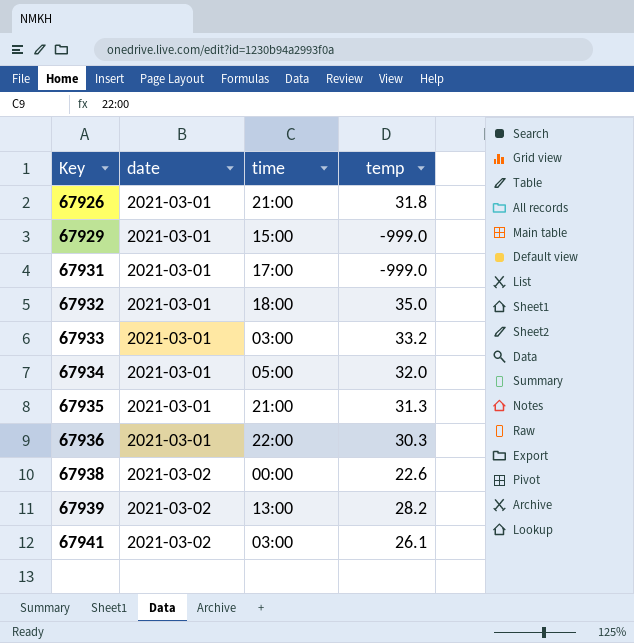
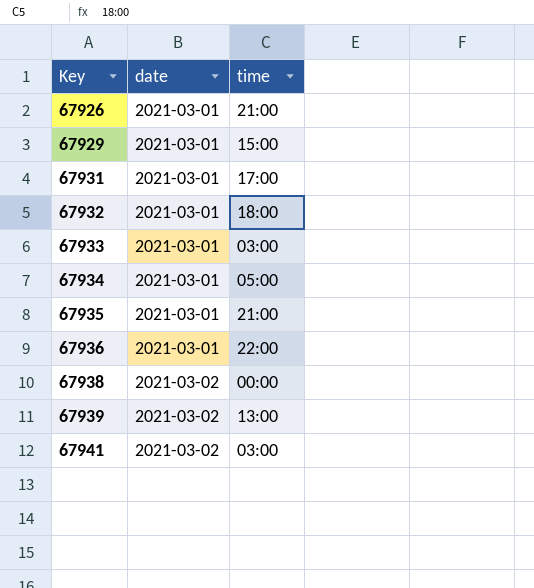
column temp | position: 4 -> none

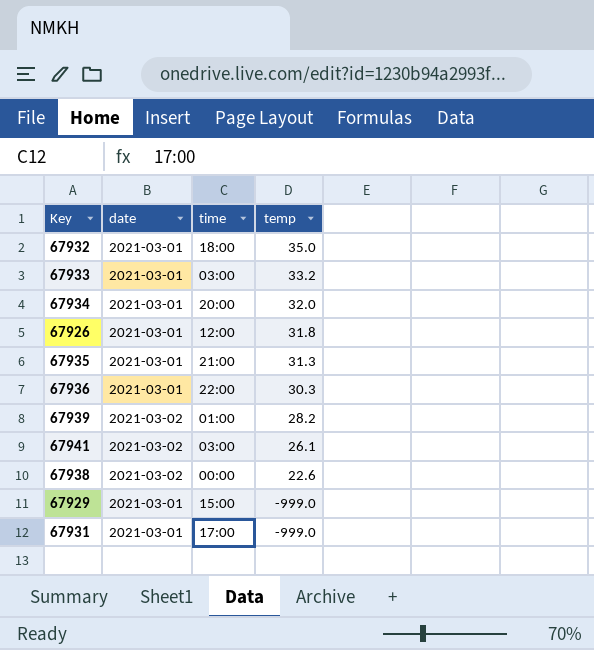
row order: Key ascending -> temp descending
column temp | position: none -> 4
67934 | time: 05:00 -> 20:00
67926 | time: 21:00 -> 12:00
67939 | time: 13:00 -> 01:00

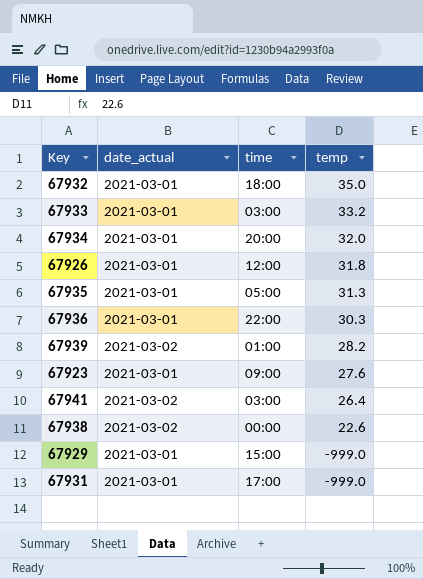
column name: date -> date_actual
67935 | time: 21:00 -> 05:00
row 67923: none -> 2021-03-01 | 09:00 | 27.6
67941 | temp: 26.1 -> 26.4

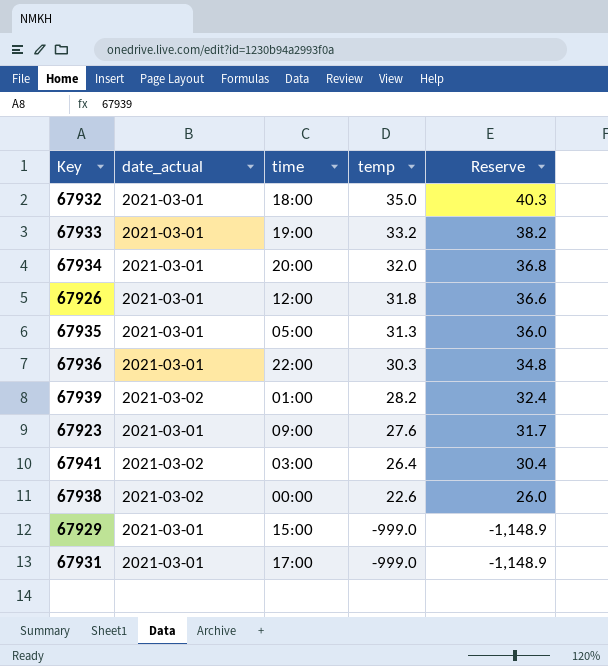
column Reserve | formula: none -> [temp] * 1.15
67933 | time: 03:00 -> 19:00

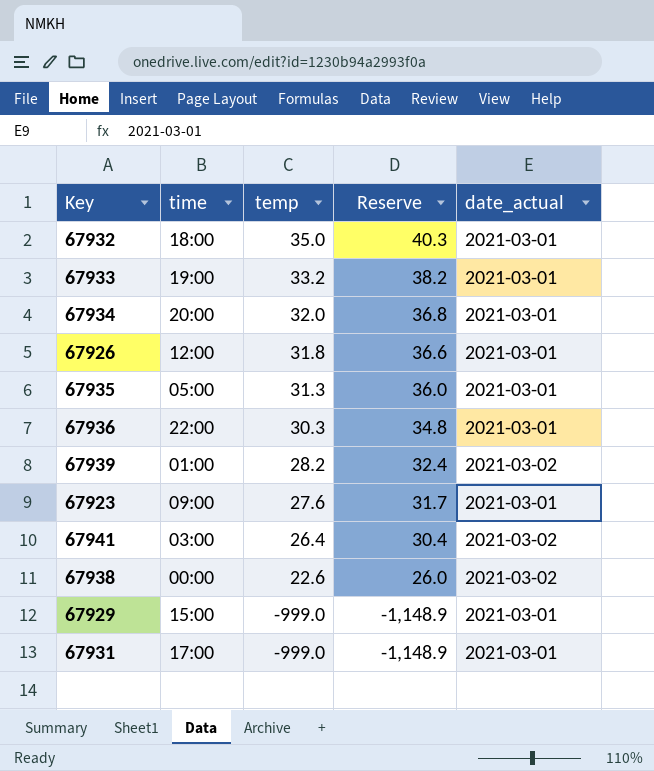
column date_actual | position: 2 -> 5

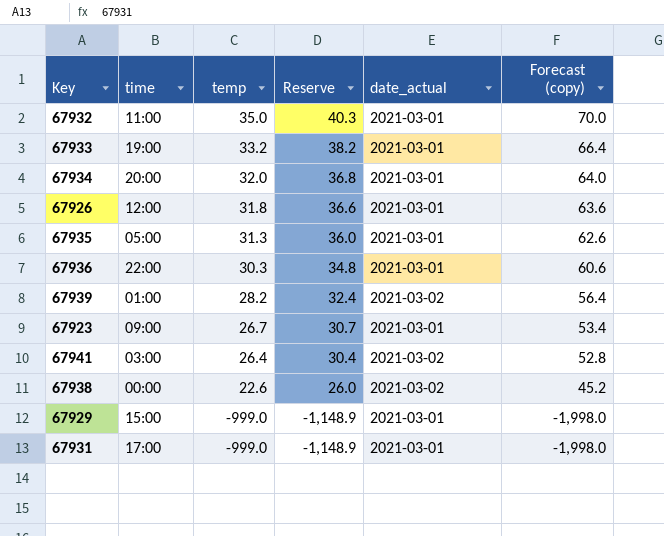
column Forecast (copy) | formula: none -> [temp] * 2
67932 | time: 18:00 -> 11:00
67923 | temp: 27.6 -> 26.7
67923 | Reserve: 31.7 -> 30.7

